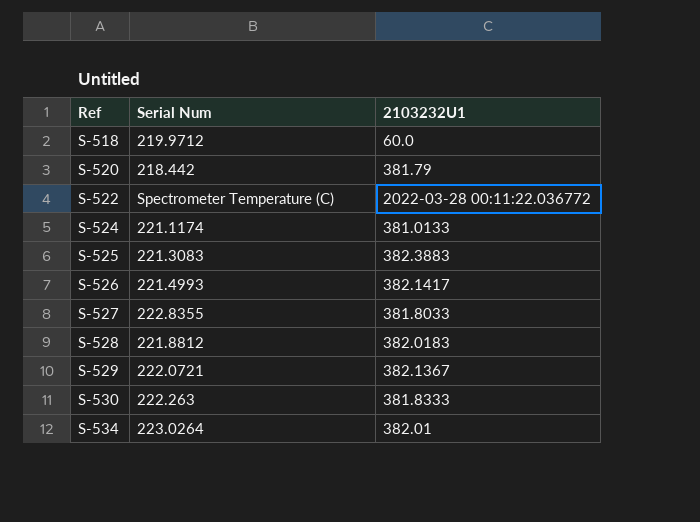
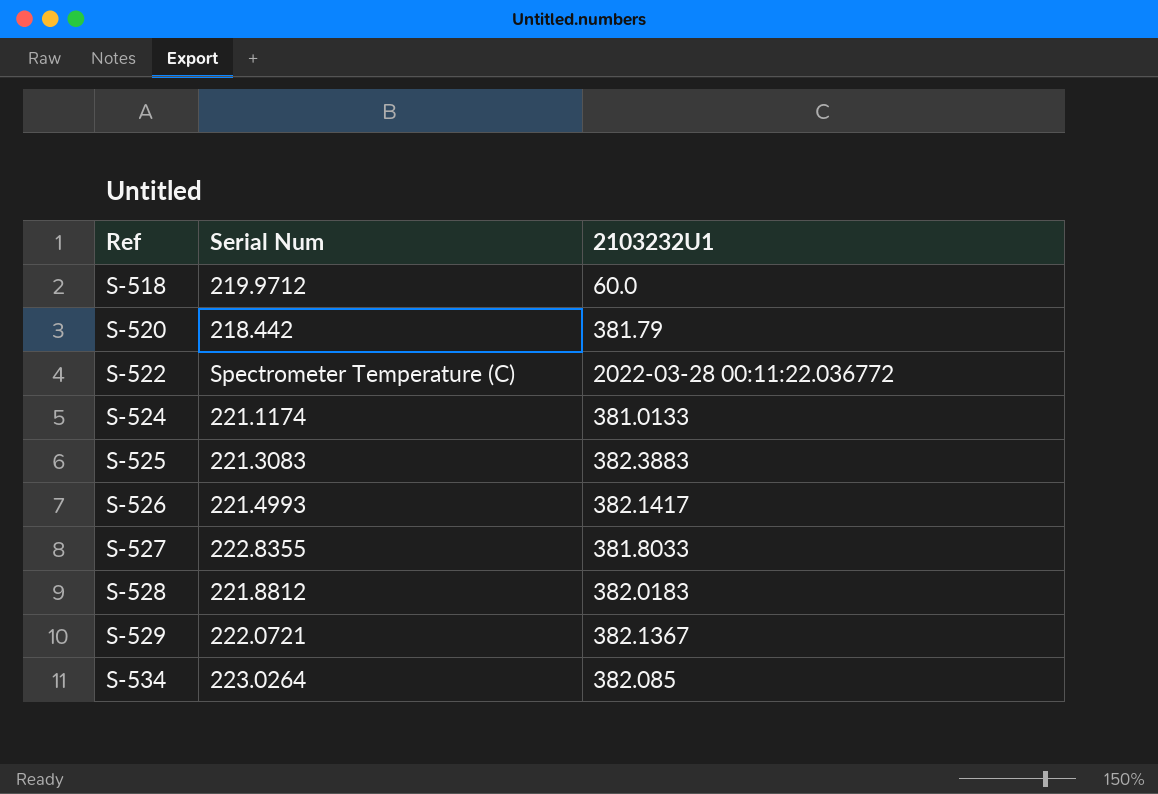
row S-530: 222.263 | 381.8333 -> none
S-534 | 2103232U1: 382.01 -> 382.085

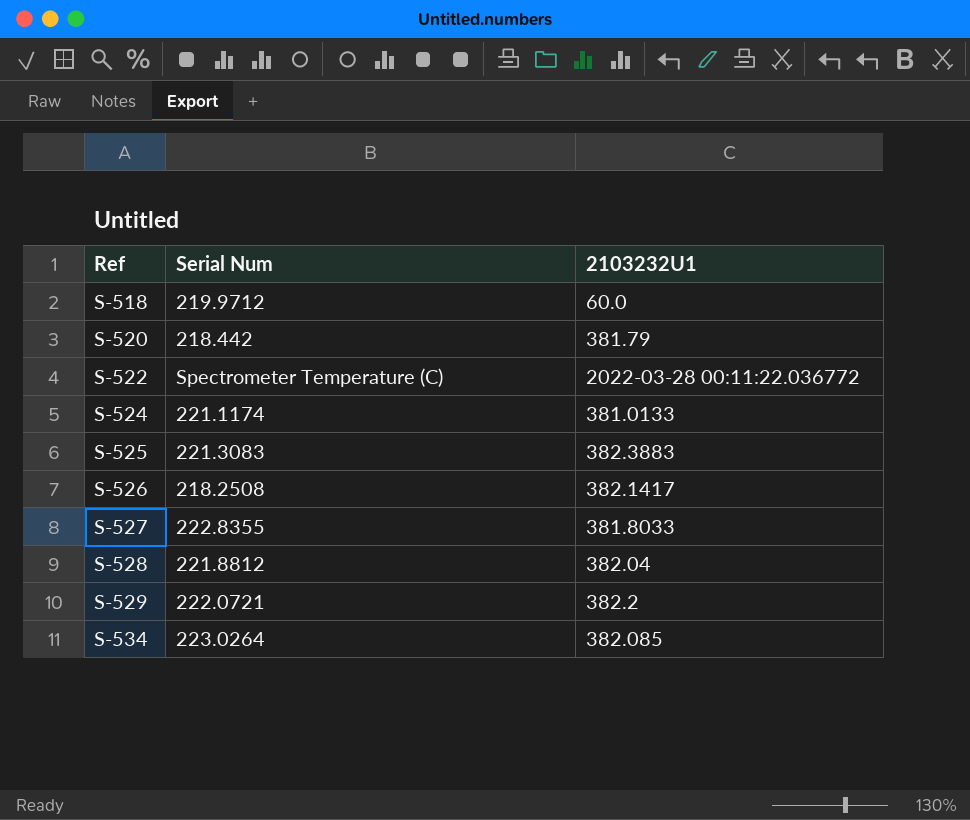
S-526 | Serial Num: 221.4993 -> 218.2508
S-528 | 2103232U1: 382.0183 -> 382.04
S-529 | 2103232U1: 382.1367 -> 382.2

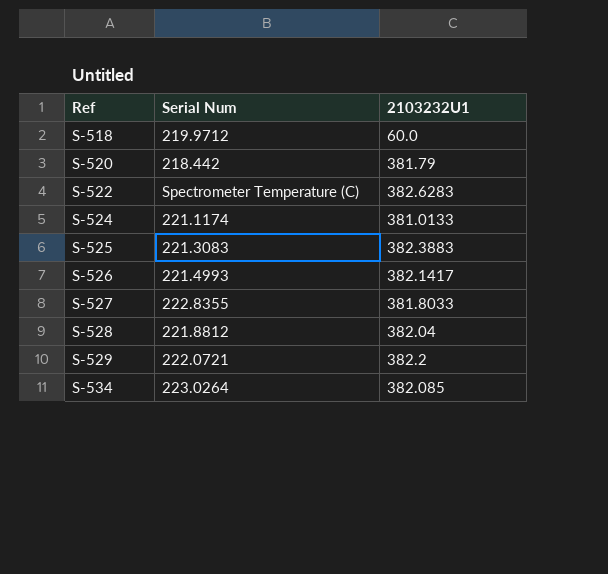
S-522 | 2103232U1: 2022-03-28 00:11:22.036772 -> 382.6283
S-526 | Serial Num: 218.2508 -> 221.4993

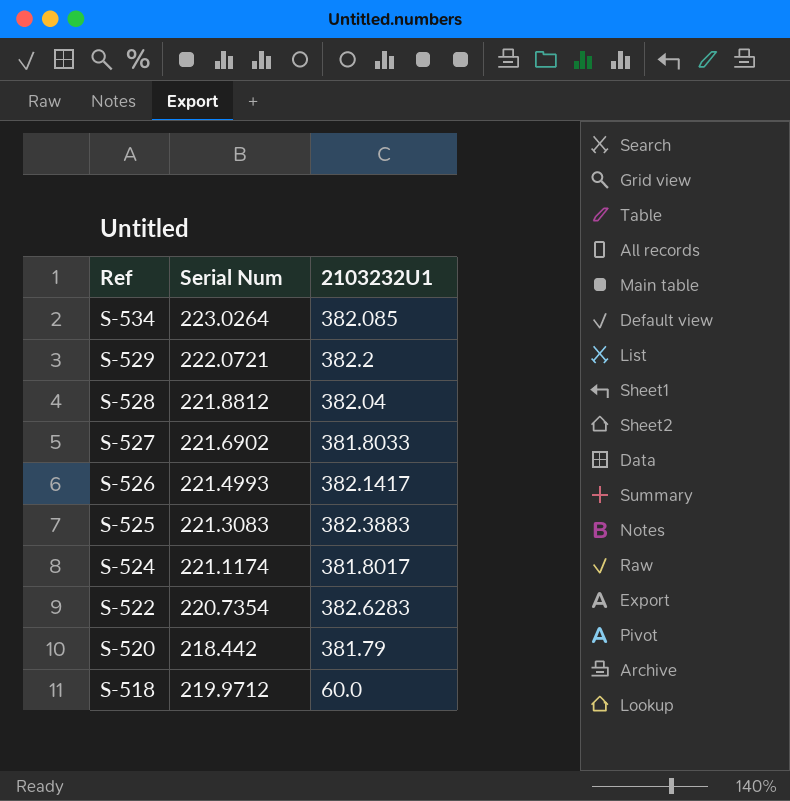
row order: Ref ascending -> Ref descending
S-527 | Serial Num: 222.8355 -> 221.6902
S-524 | 2103232U1: 381.0133 -> 381.8017
S-522 | Serial Num: Spectrometer Temperature (C) -> 220.7354

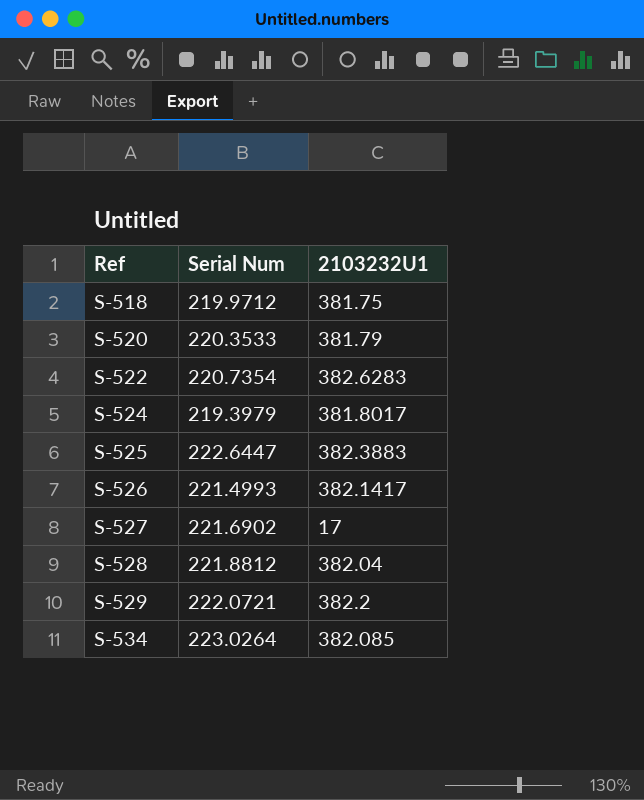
row order: Ref descending -> Ref ascending
S-518 | 2103232U1: 60.0 -> 381.75
S-520 | Serial Num: 218.442 -> 220.3533
S-524 | Serial Num: 221.1174 -> 219.3979
S-525 | Serial Num: 221.3083 -> 222.6447
S-527 | 2103232U1: 381.8033 -> 17

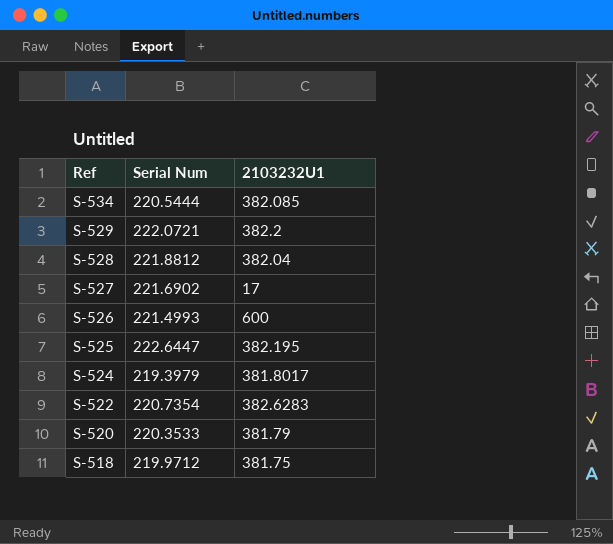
row order: Ref ascending -> Ref descending
S-534 | Serial Num: 223.0264 -> 220.5444
S-526 | 2103232U1: 382.1417 -> 600
S-525 | 2103232U1: 382.3883 -> 382.195

